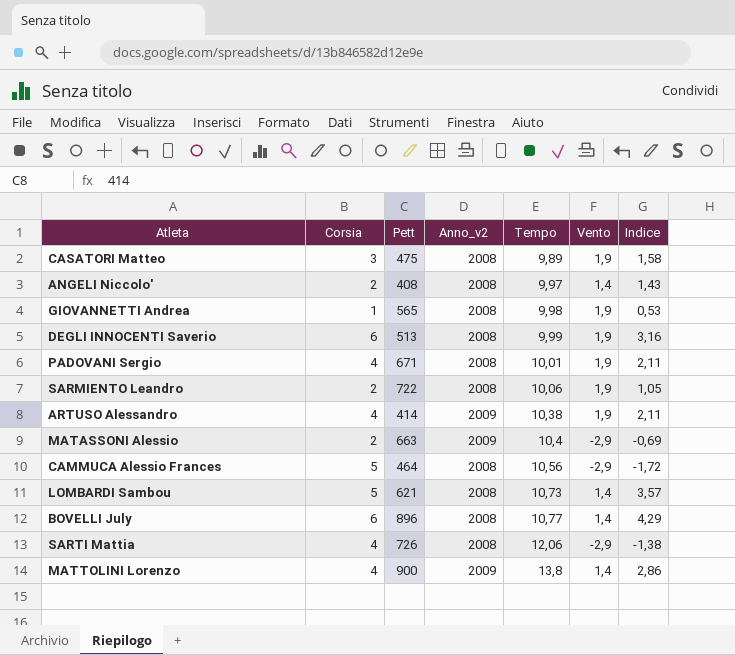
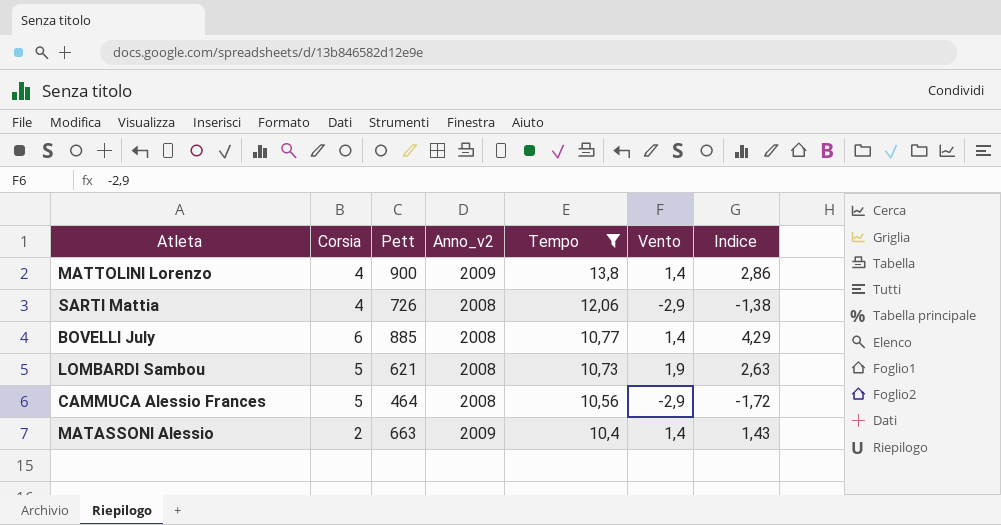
filter: none -> Tempo >= 10,4
row order: Tempo ascending -> Tempo descending
BOVELLI July | Pett: 896 -> 885
LOMBARDI Sambou | Vento: 1,4 -> 1,9
LOMBARDI Sambou | Indice: 3,57 -> 2,63
MATASSONI Alessio | Vento: -2,9 -> 1,4
MATASSONI Alessio | Indice: -0,69 -> 1,43

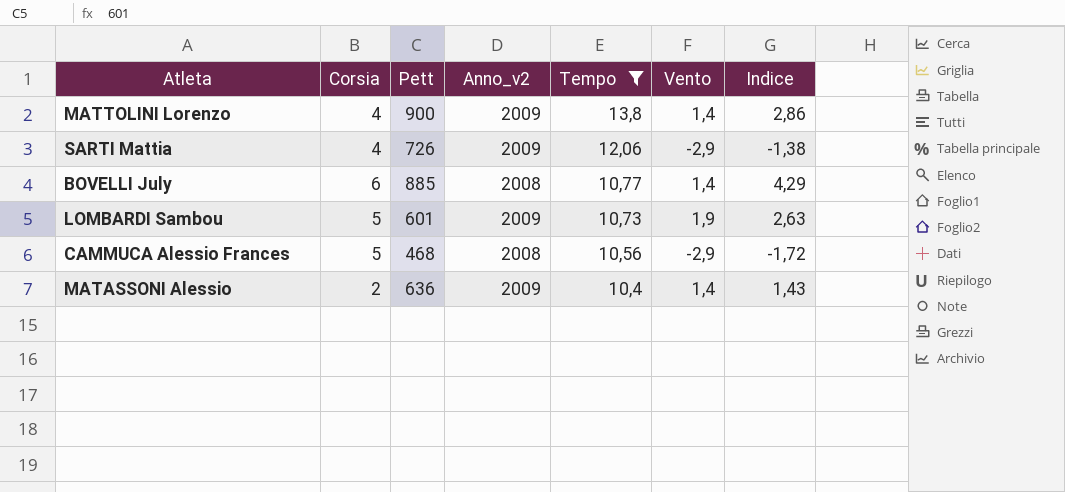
SARTI Mattia | Anno_v2: 2008 -> 2009
LOMBARDI Sambou | Pett: 621 -> 601
LOMBARDI Sambou | Anno_v2: 2008 -> 2009
CAMMUCA Alessio Frances | Pett: 464 -> 468
MATASSONI Alessio | Pett: 663 -> 636

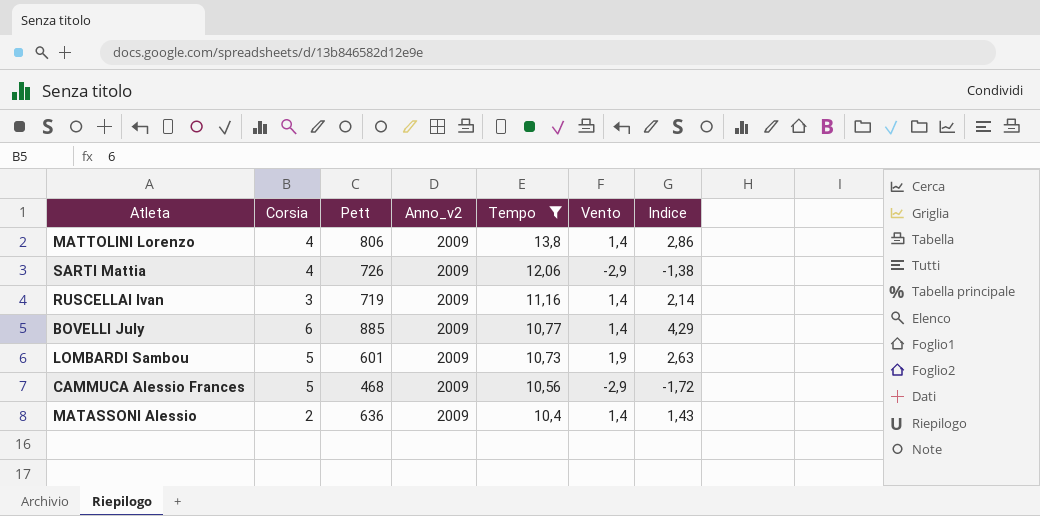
MATTOLINI Lorenzo | Pett: 900 -> 806
row RUSCELLAI Ivan: none -> 3 | 719 | 2009 | 11,16 | 1,4 | 2,14
BOVELLI July | Anno_v2: 2008 -> 2009
CAMMUCA Alessio Frances | Anno_v2: 2008 -> 2009

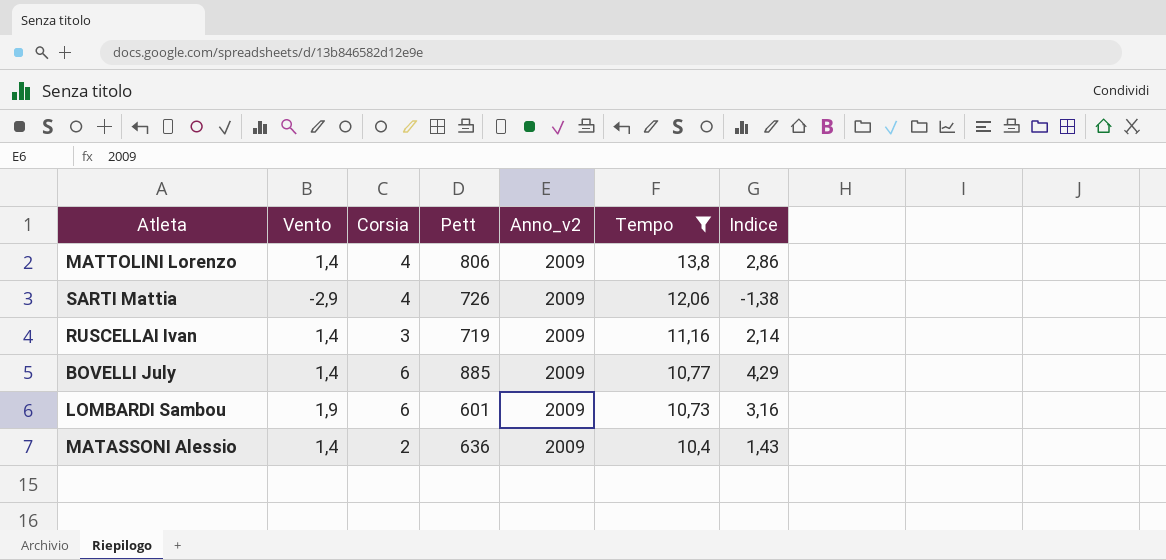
column Vento | position: 6 -> 2
row CAMMUCA Alessio Frances: 5 | 468 | 2009 | 10,56 | -2,9 | -1,72 -> none
LOMBARDI Sambou | Corsia: 5 -> 6
LOMBARDI Sambou | Indice: 2,63 -> 3,16

